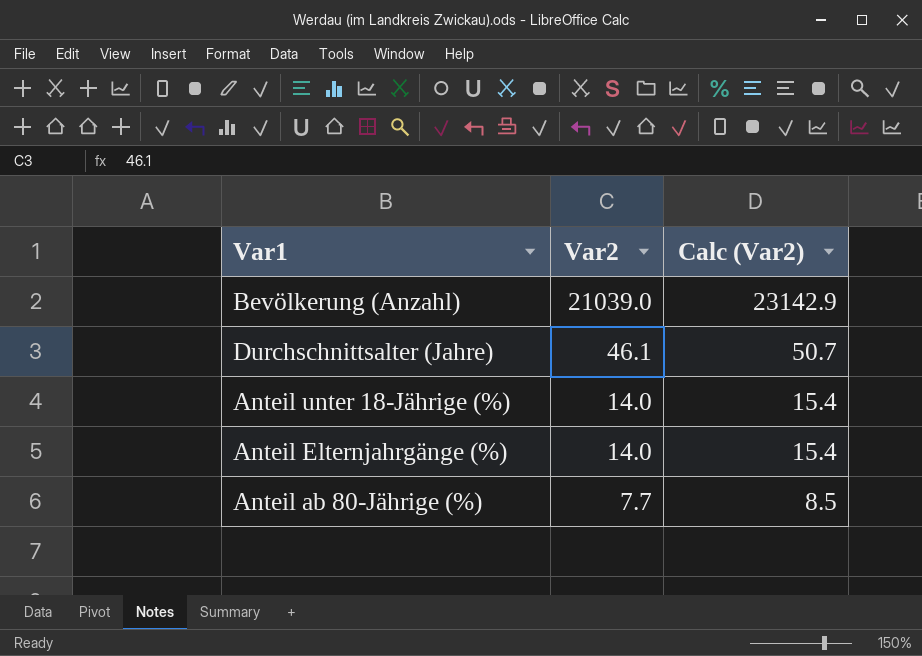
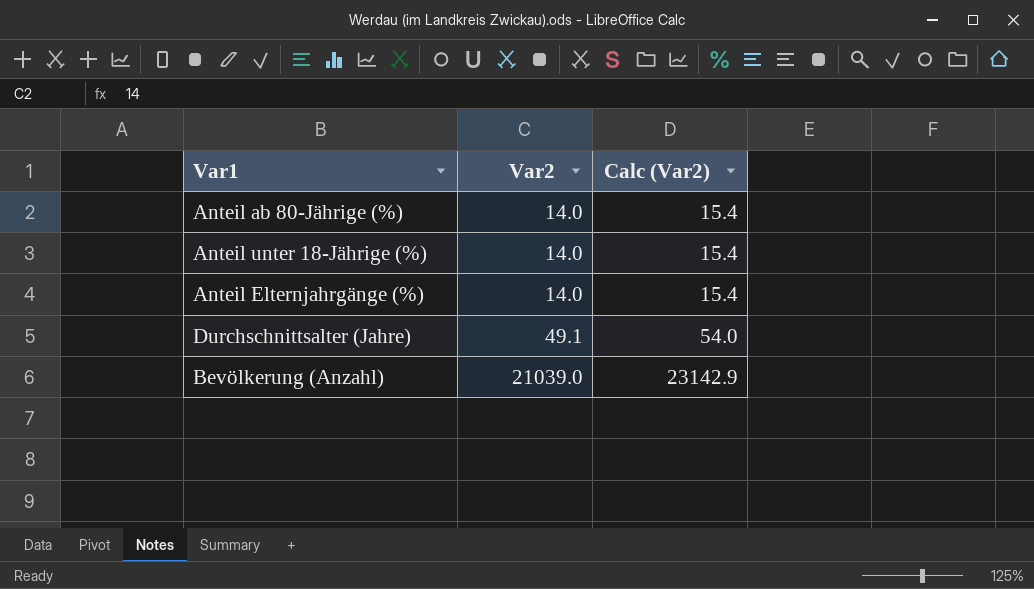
row order: Var2 descending -> Var2 ascending
Anteil ab 80-Jährige (%) | Var2: 7.7 -> 14.0
Anteil ab 80-Jährige (%) | Calc (Var2): 8.5 -> 15.4
Durchschnittsalter (Jahre) | Var2: 46.1 -> 49.1
Durchschnittsalter (Jahre) | Calc (Var2): 50.7 -> 54.0

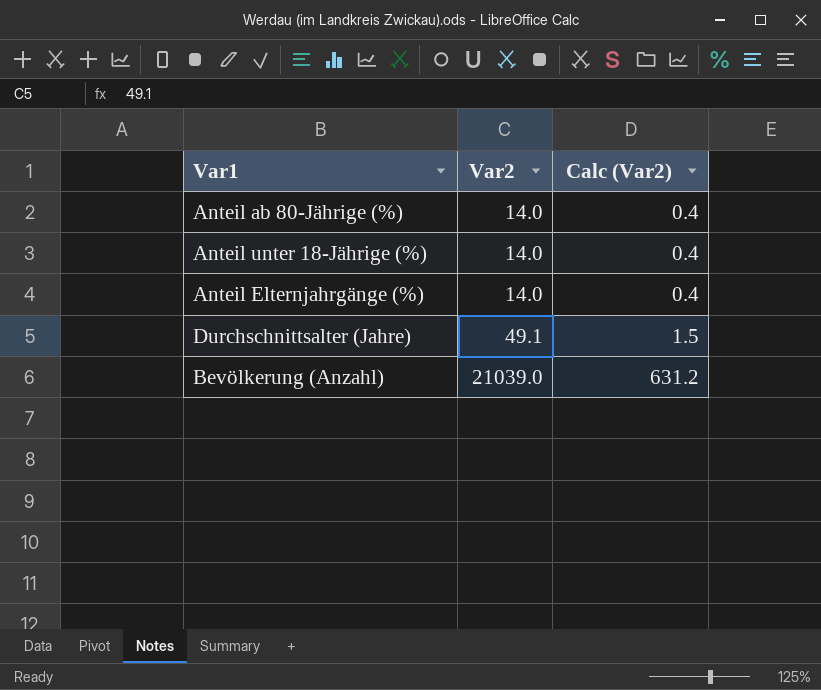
column Calc (Var2) | formula: [Var2] * 1.1 -> [Var2] * 0.03

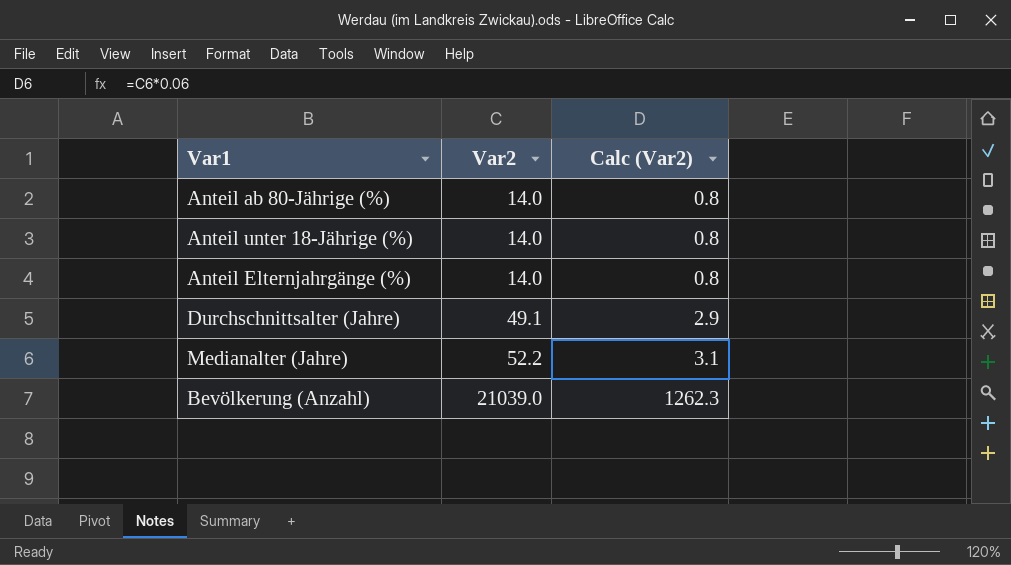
column Calc (Var2) | formula: [Var2] * 0.03 -> [Var2] * 0.06
row Medianalter (Jahre): none -> 52.2 | 3.1

